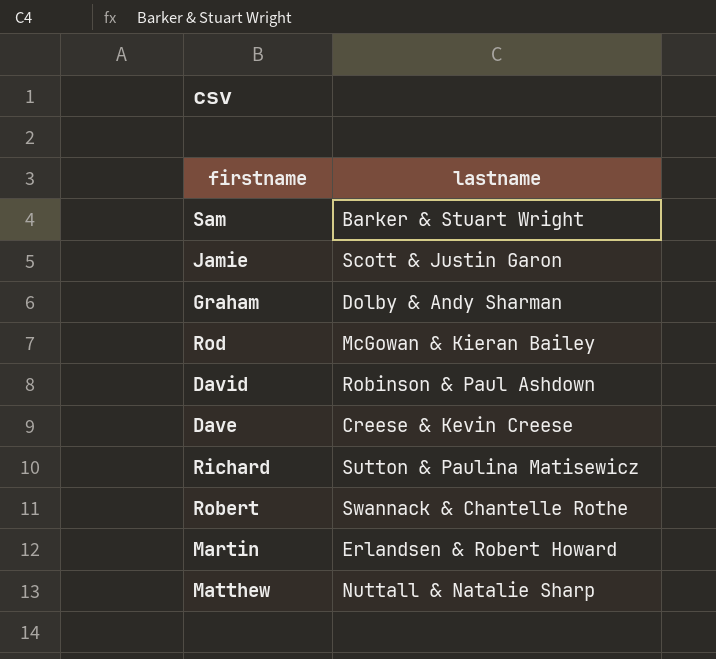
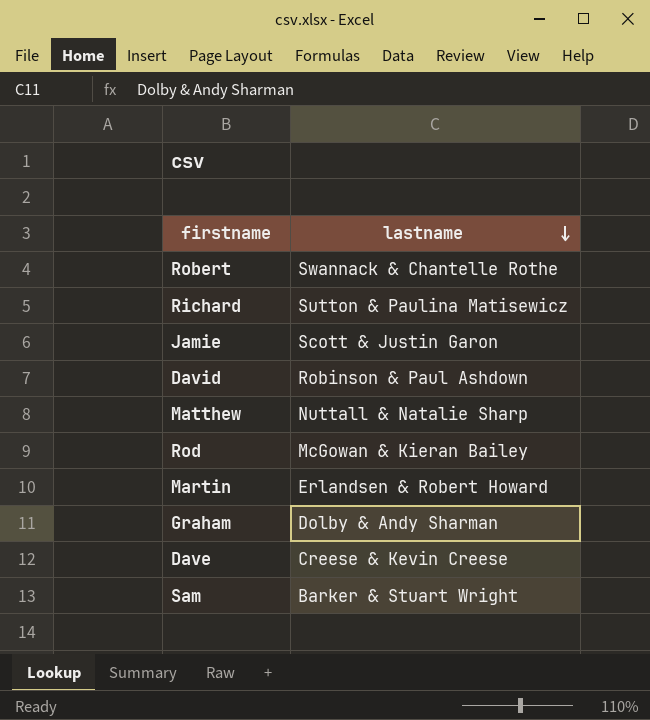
row order: none -> lastname descending

